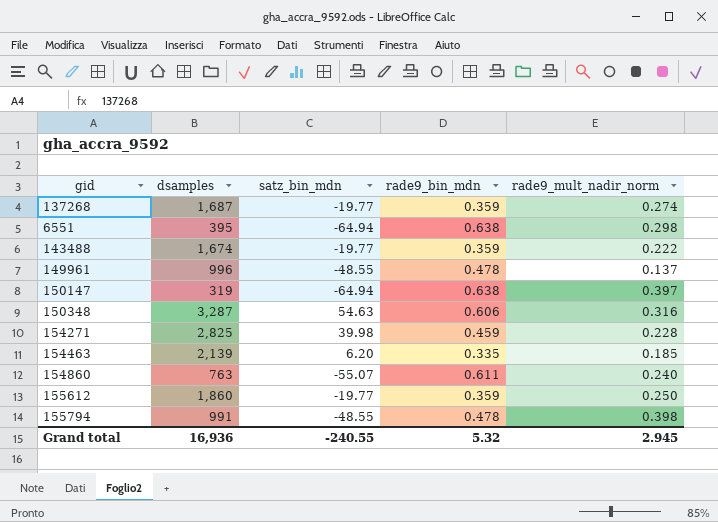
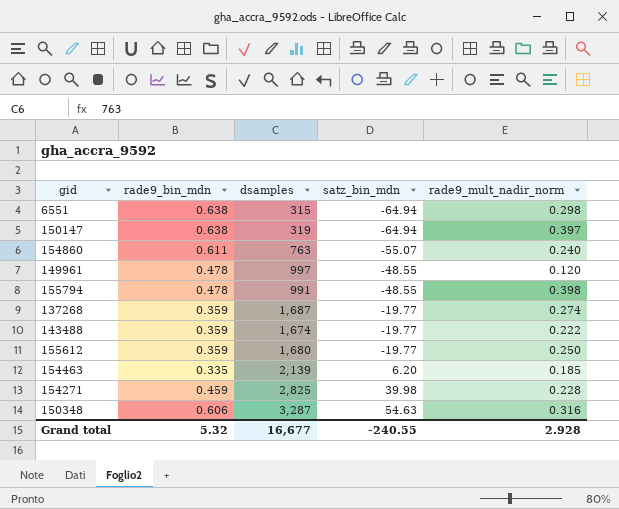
row order: none -> satz_bin_mdn ascending
column rade9_bin_mdn | position: 4 -> 2
6551 | dsamples: 395 -> 315
149961 | dsamples: 996 -> 997
149961 | rade9_mult_nadir_norm: 0.137 -> 0.120
155612 | dsamples: 1,860 -> 1,680
Grand total | dsamples: 16,936 -> 16,677
Grand total | rade9_mult_nadir_norm: 2.945 -> 2.928

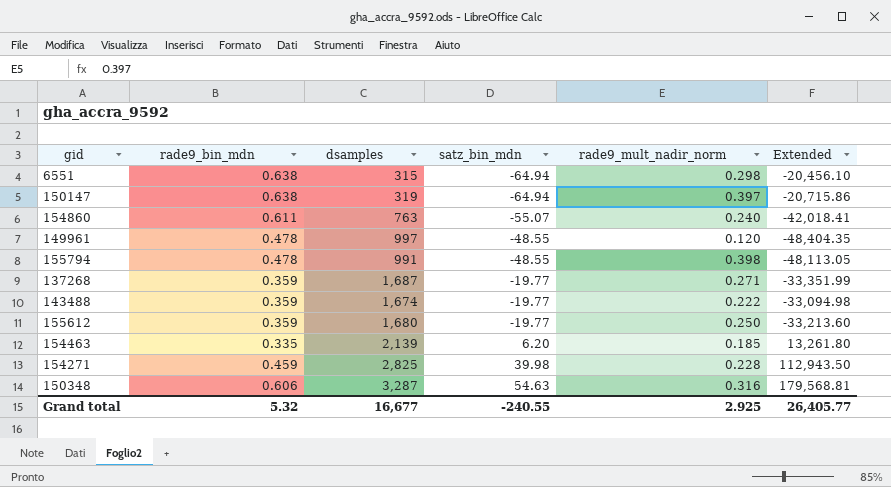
column Extended | formula: none -> [dsamples] * [satz_bin_mdn]
137268 | rade9_mult_nadir_norm: 0.274 -> 0.271
Grand total | rade9_mult_nadir_norm: 2.928 -> 2.925

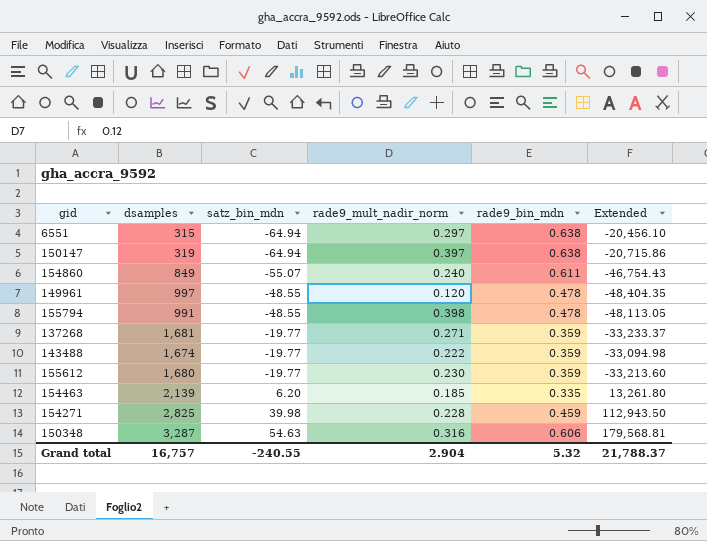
column rade9_bin_mdn | position: 2 -> 5
6551 | rade9_mult_nadir_norm: 0.298 -> 0.297
154860 | dsamples: 763 -> 849
154860 | Extended: -42,018.41 -> -46,754.43
137268 | dsamples: 1,687 -> 1,681
137268 | Extended: -33,351.99 -> -33,233.37
155612 | rade9_mult_nadir_norm: 0.250 -> 0.230
Grand total | dsamples: 16,677 -> 16,757
Grand total | rade9_mult_nadir_norm: 2.925 -> 2.904
Grand total | Extended: 26,405.77 -> 21,788.37

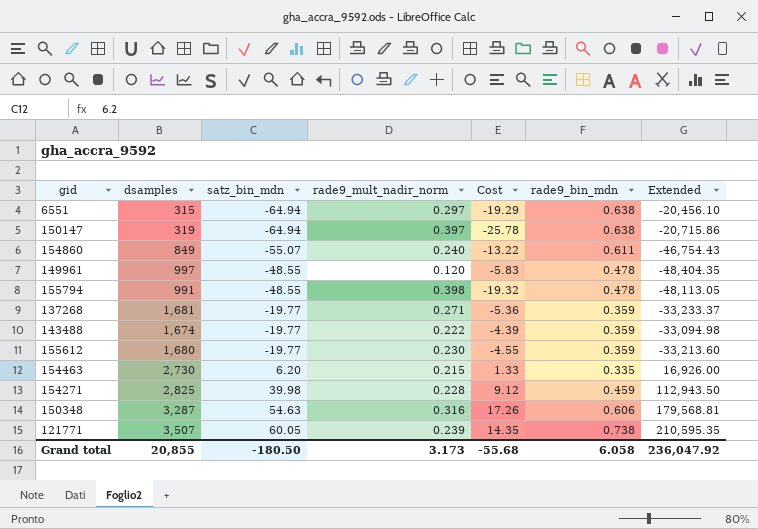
column Cost | formula: none -> [satz_bin_mdn] * [rade9_mult_nadir_norm]
154463 | dsamples: 2,139 -> 2,730
154463 | rade9_mult_nadir_norm: 0.185 -> 0.215
154463 | Extended: 13,261.80 -> 16,926.00
row 121771: none -> 3,507 | 60.05 | 0.239 | 14.35 | 0.738 | 210,595.35
Grand total | dsamples: 16,757 -> 20,855
Grand total | satz_bin_mdn: -240.55 -> -180.50
Grand total | rade9_mult_nadir_norm: 2.904 -> 3.173
Grand total | rade9_bin_mdn: 5.32 -> 6.058
Grand total | Extended: 21,788.37 -> 236,047.92

